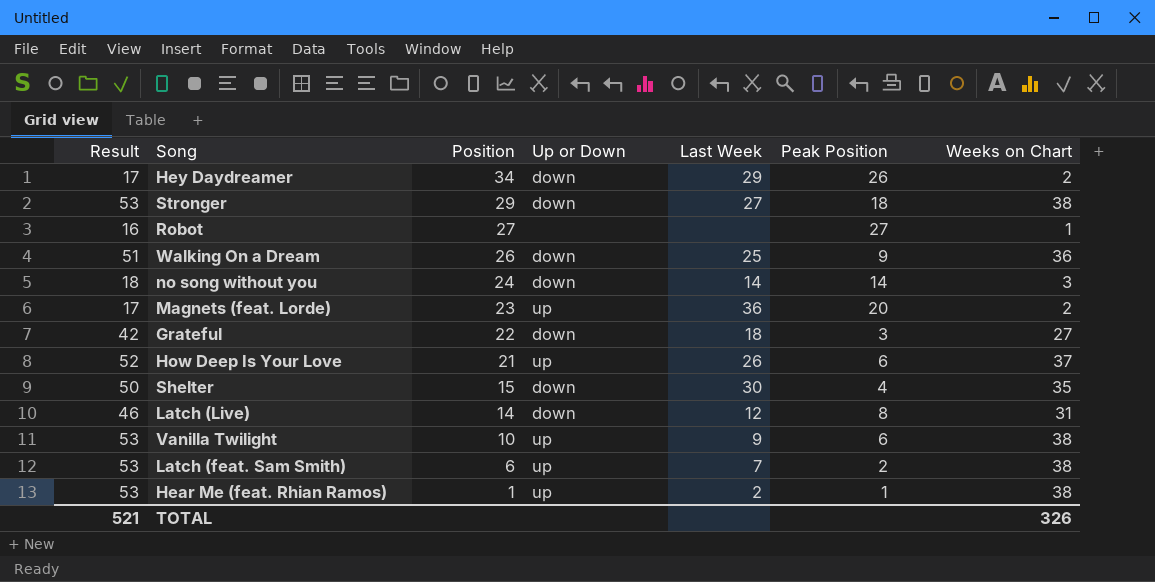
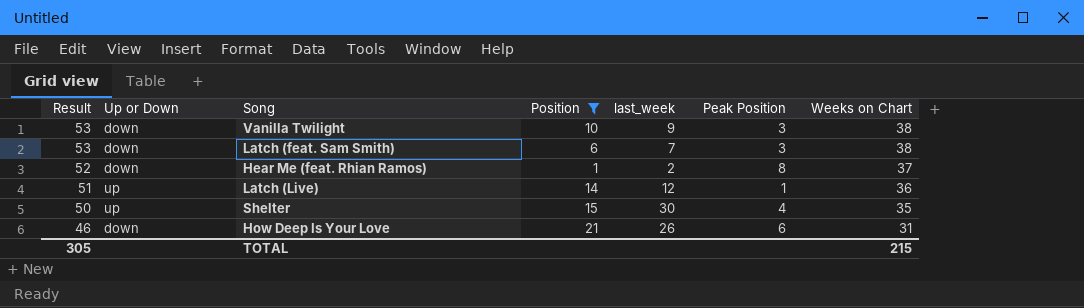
filter: none -> Position <= 21
row order: Position descending -> Result descending
column Up or Down | position: 4 -> 2
column name: Last Week -> last_week
Vanilla Twilight | Up or Down: up -> down
Vanilla Twilight | Peak Position: 6 -> 3
Latch (feat. Sam Smith) | Up or Down: up -> down
Latch (feat. Sam Smith) | Peak Position: 2 -> 3
Hear Me (feat. Rhian Ramos) | Result: 53 -> 52
Hear Me (feat. Rhian Ramos) | Up or Down: up -> down
Hear Me (feat. Rhian Ramos) | Peak Position: 1 -> 8
Hear Me (feat. Rhian Ramos) | Weeks on Chart: 38 -> 37
Latch (Live) | Result: 46 -> 51
Latch (Live) | Up or Down: down -> up
Latch (Live) | Peak Position: 8 -> 1
Latch (Live) | Weeks on Chart: 31 -> 36
Shelter | Up or Down: down -> up
How Deep Is Your Love | Result: 52 -> 46
How Deep Is Your Love | Up or Down: up -> down
How Deep Is Your Love | Weeks on Chart: 37 -> 31
TOTAL | Result: 521 -> 305
TOTAL | Weeks on Chart: 326 -> 215

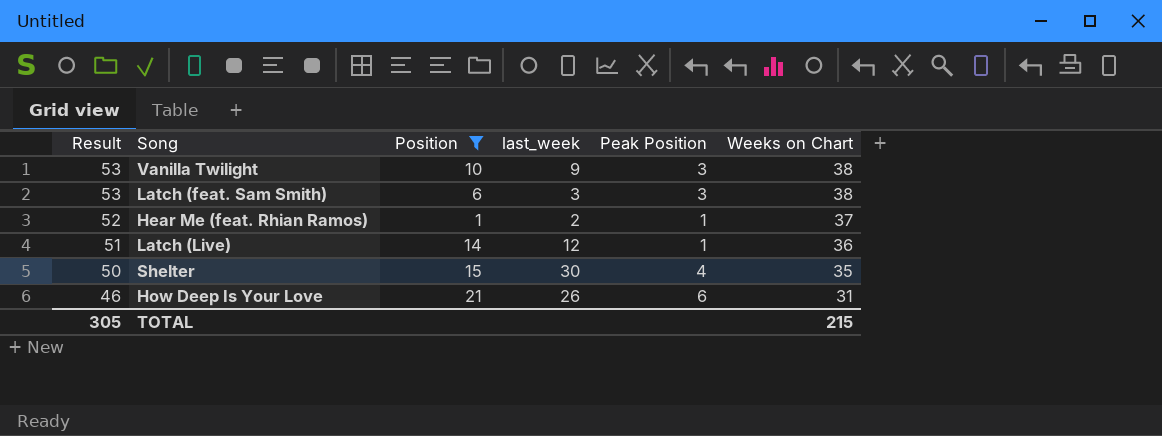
column Up or Down | position: 2 -> none
Latch (feat. Sam Smith) | last_week: 7 -> 3
Hear Me (feat. Rhian Ramos) | Peak Position: 8 -> 1

